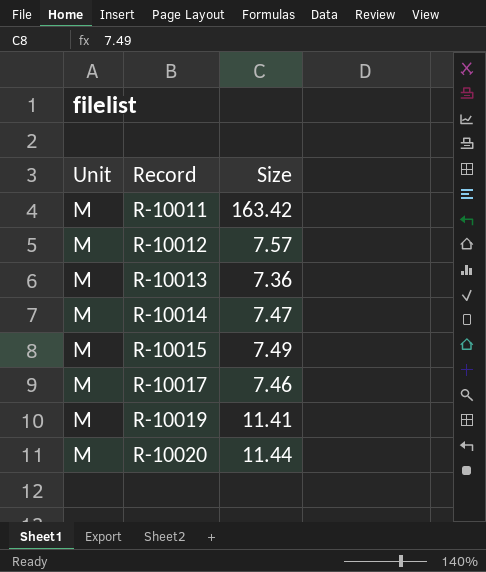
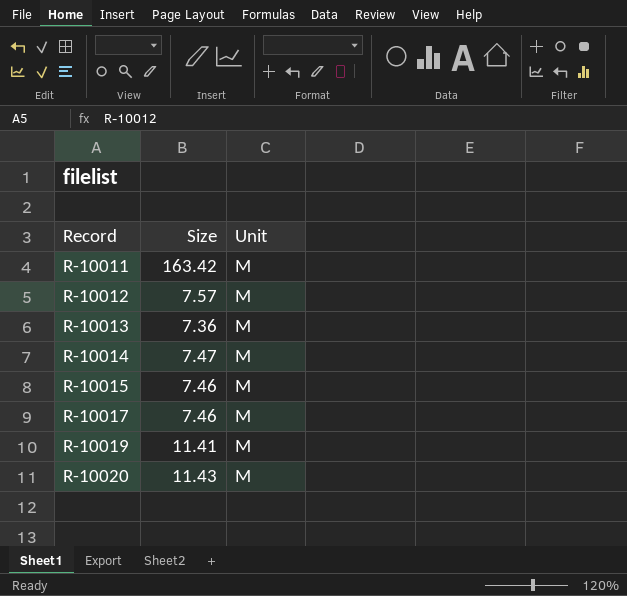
column Unit | position: 1 -> 3
R-10015 | Size: 7.49 -> 7.46
R-10020 | Size: 11.44 -> 11.43

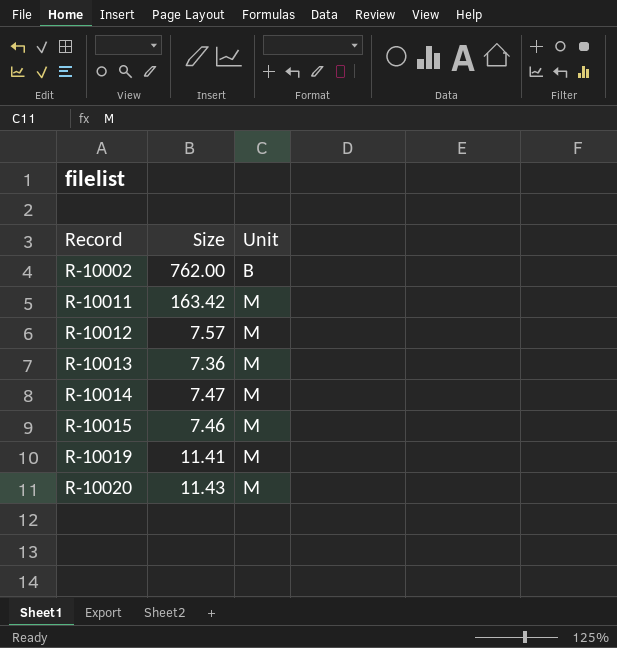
row R-10017: 7.46 | M -> none
row R-10002: none -> 762.00 | B

